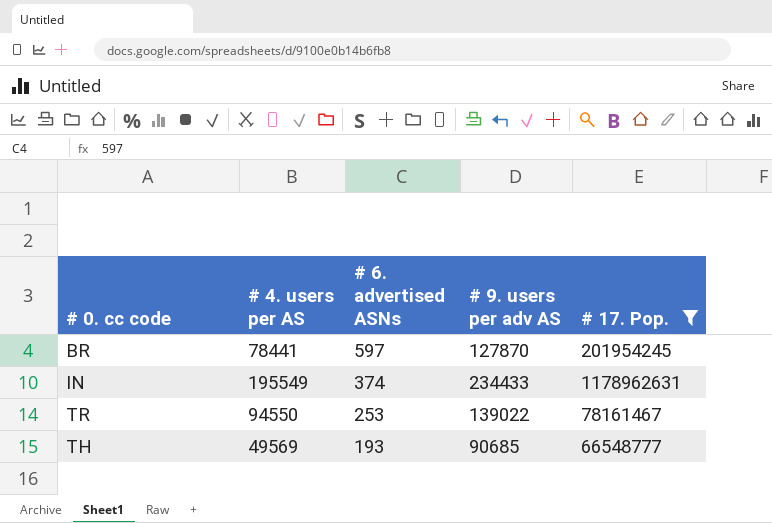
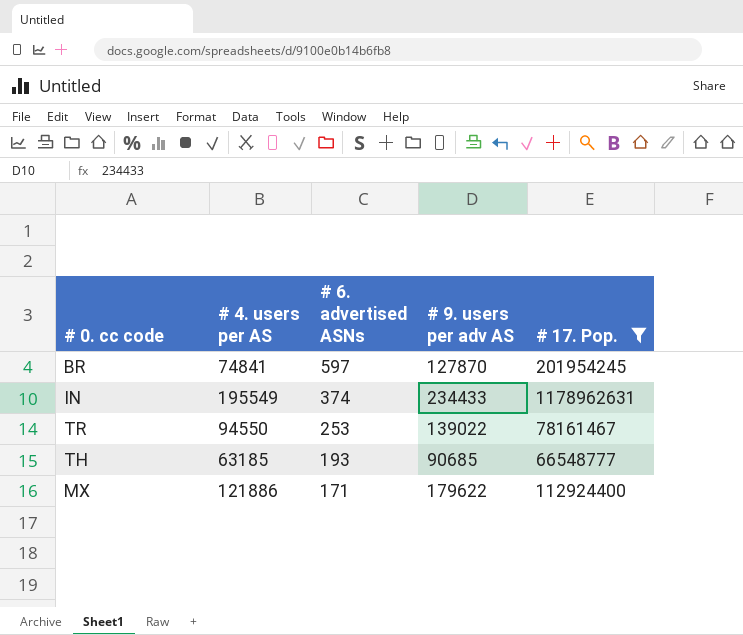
BR | # 4. users per AS: 78441 -> 74841
TH | # 4. users per AS: 49569 -> 63185
row MX: none -> 121886 | 171 | 179622 | 112924400

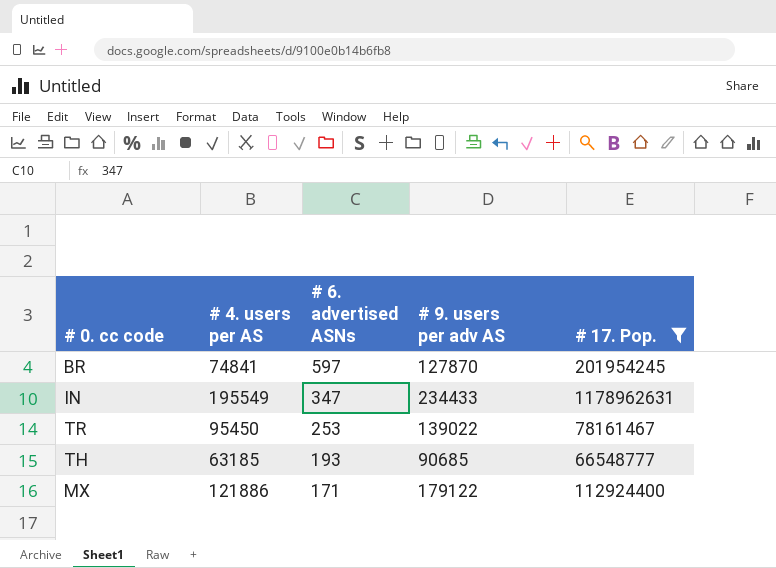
IN | # 6. advertised ASNs: 374 -> 347
TR | # 4. users per AS: 94550 -> 95450
MX | # 9. users per adv AS: 179622 -> 179122

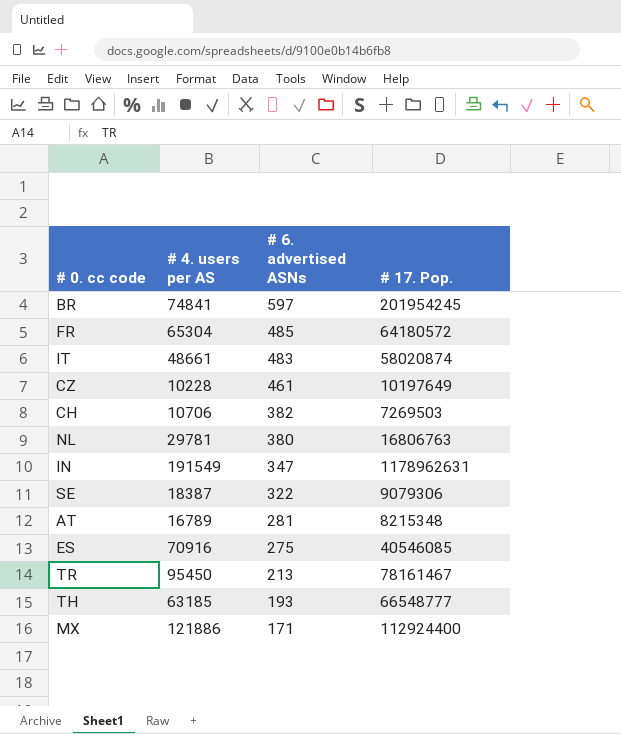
filter: # 17. Pop. >= 66548777 -> none
column # 9. users per adv AS | position: 4 -> none
IN | # 4. users per AS: 195549 -> 191549
TR | # 6. advertised ASNs: 253 -> 213

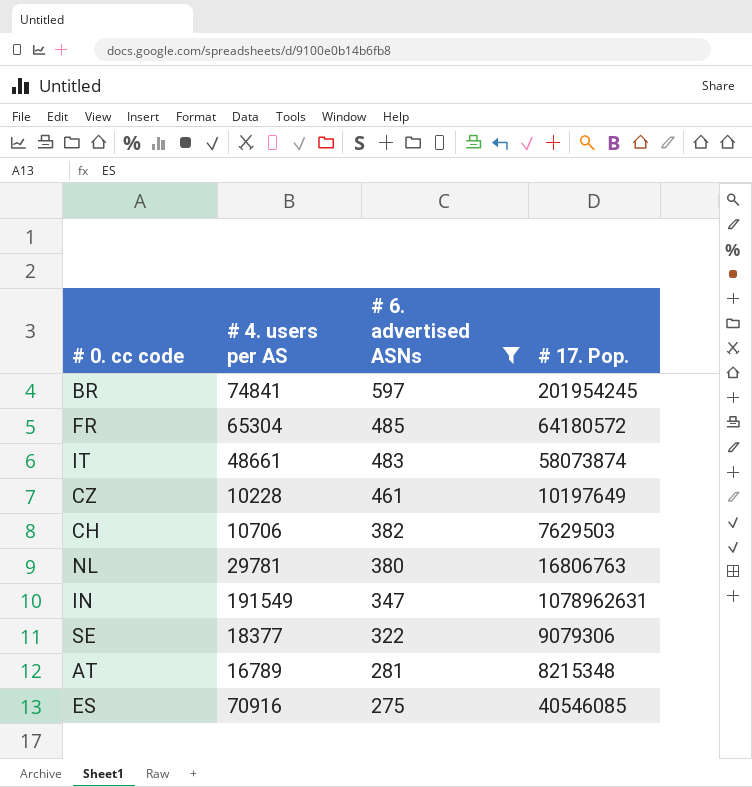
filter: none -> # 6. advertised ASNs >= 275
IT | # 17. Pop.: 58020874 -> 58073874
CH | # 17. Pop.: 7269503 -> 7629503
IN | # 17. Pop.: 1178962631 -> 1078962631
SE | # 4. users per AS: 18387 -> 18377

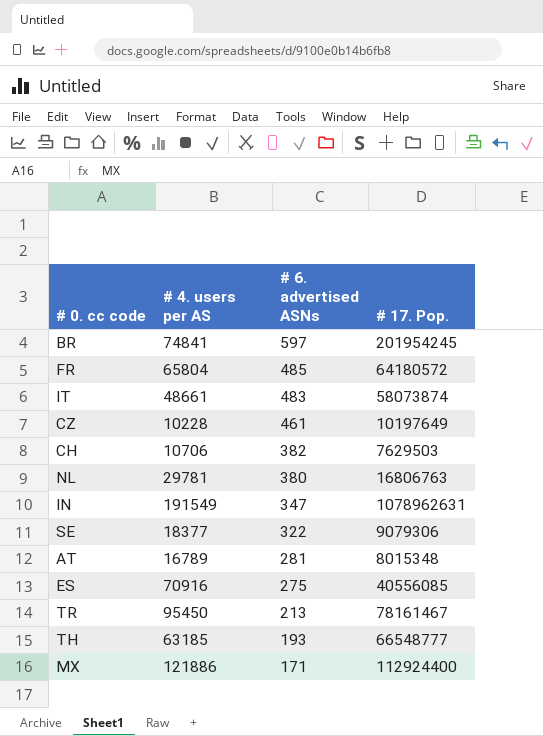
filter: # 6. advertised ASNs >= 275 -> none
FR | # 4. users per AS: 65304 -> 65804
AT | # 17. Pop.: 8215348 -> 8015348
ES | # 17. Pop.: 40546085 -> 40556085

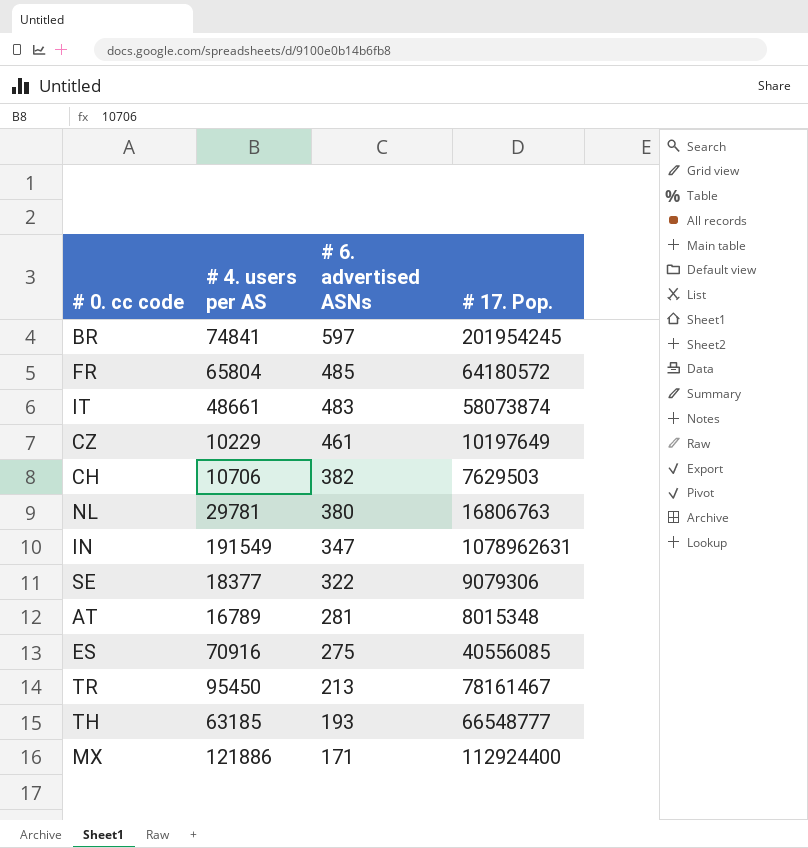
CZ | # 4. users per AS: 10228 -> 10229

